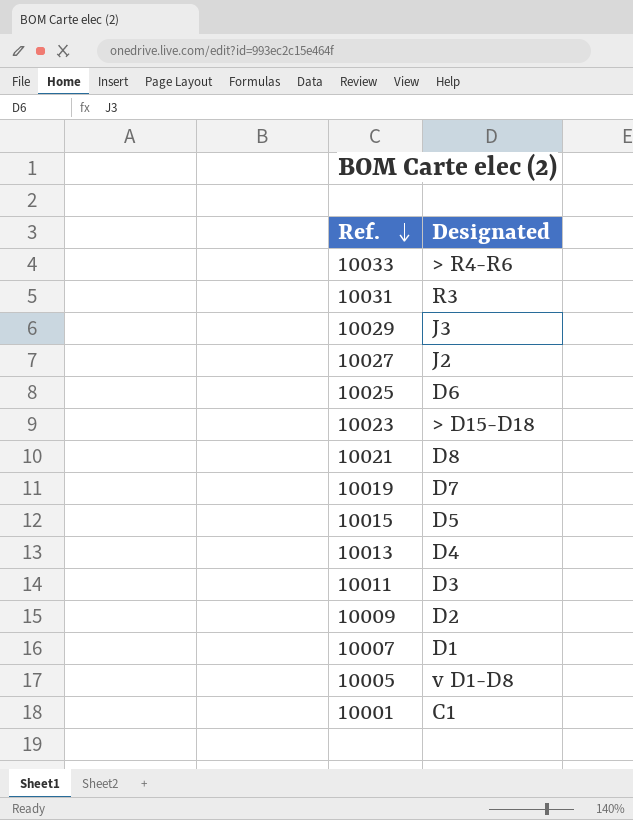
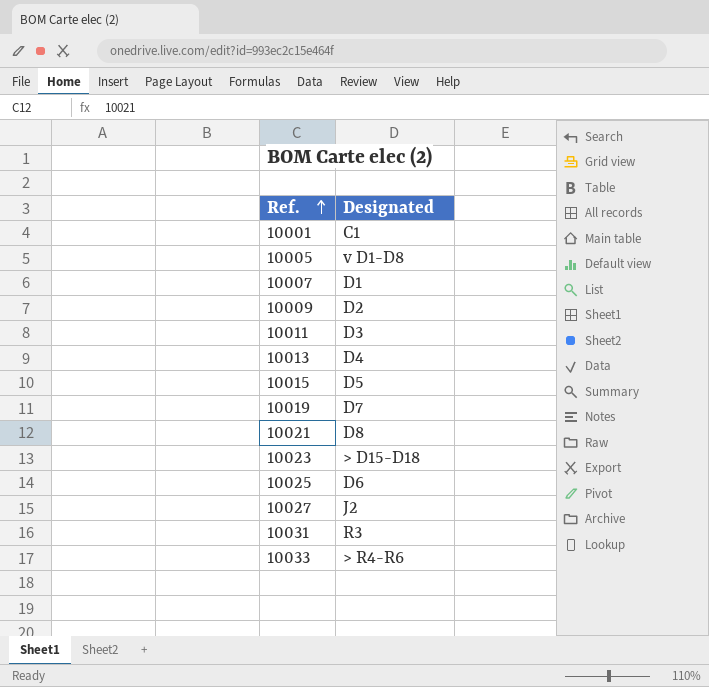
row order: Ref. descending -> Ref. ascending
row 10029: J3 -> none

